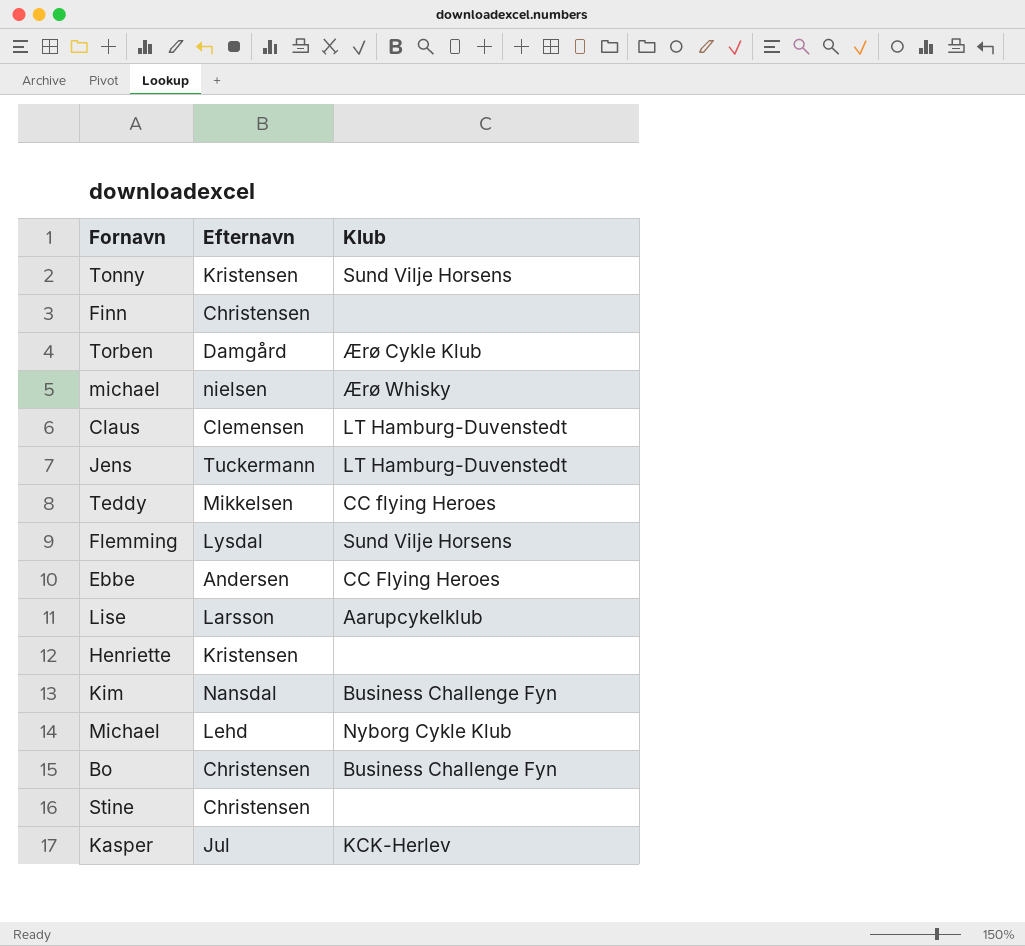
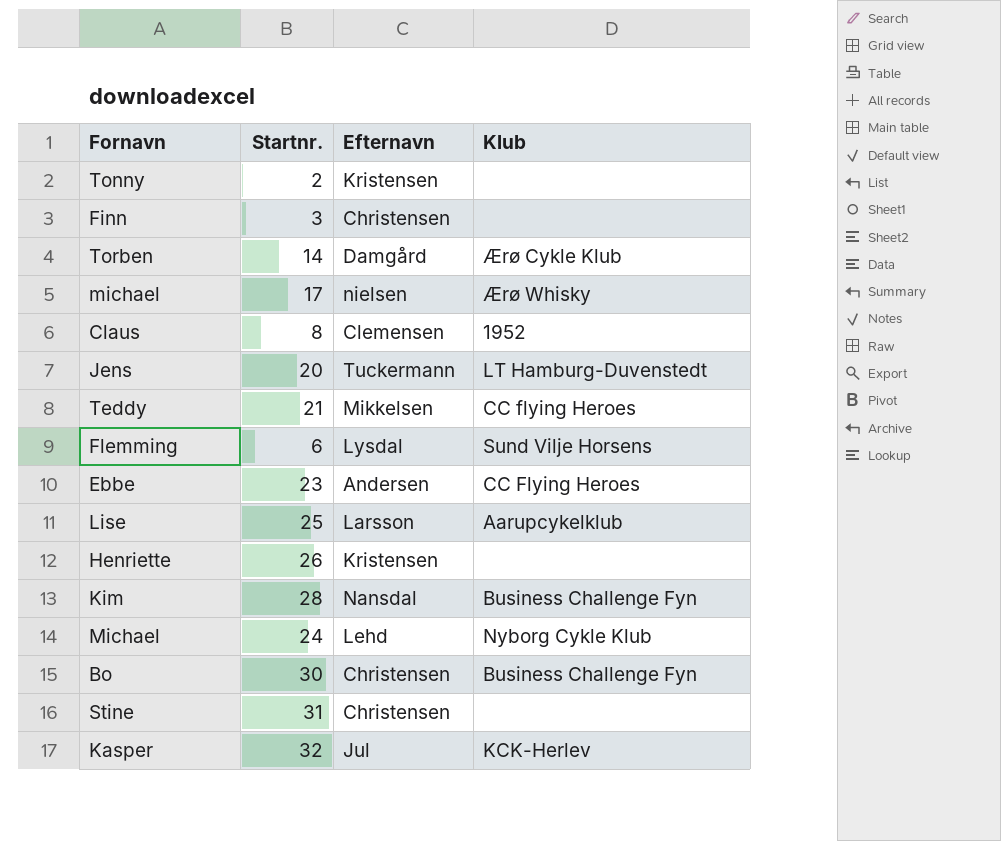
column Startnr. | position: none -> 2
Tonny | Klub: Sund Vilje Horsens -> none
Claus | Klub: LT Hamburg-Duvenstedt -> 1952

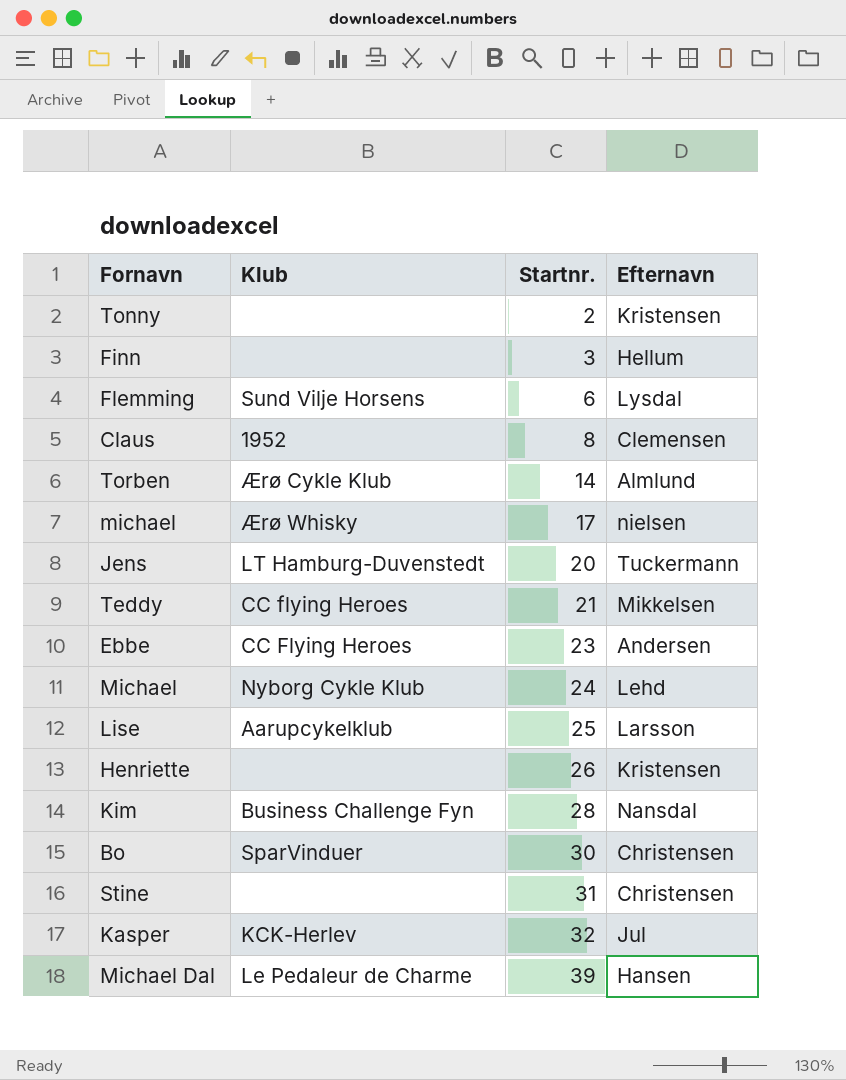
row order: none -> Startnr. ascending
column Klub | position: 4 -> 2
Finn | Efternavn: Christensen -> Hellum
Torben | Efternavn: Damgård -> Almlund
Bo | Klub: Business Challenge Fyn -> SparVinduer
row Michael Dal: none -> Le Pedaleur de Charme | 39 | Hansen

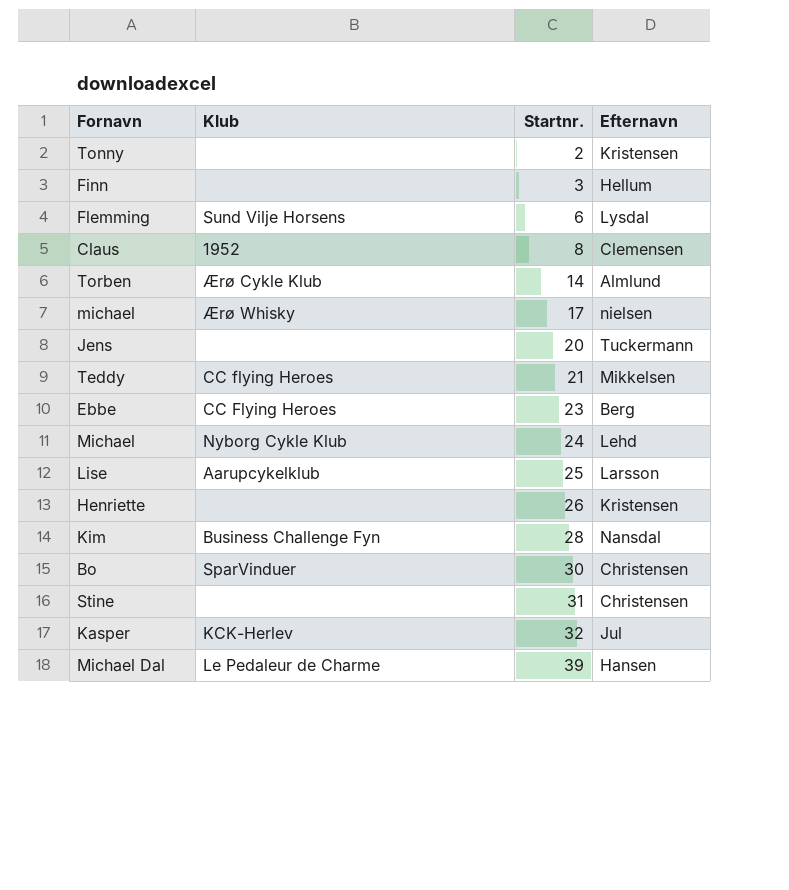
Jens | Klub: LT Hamburg-Duvenstedt -> none
Ebbe | Efternavn: Andersen -> Berg

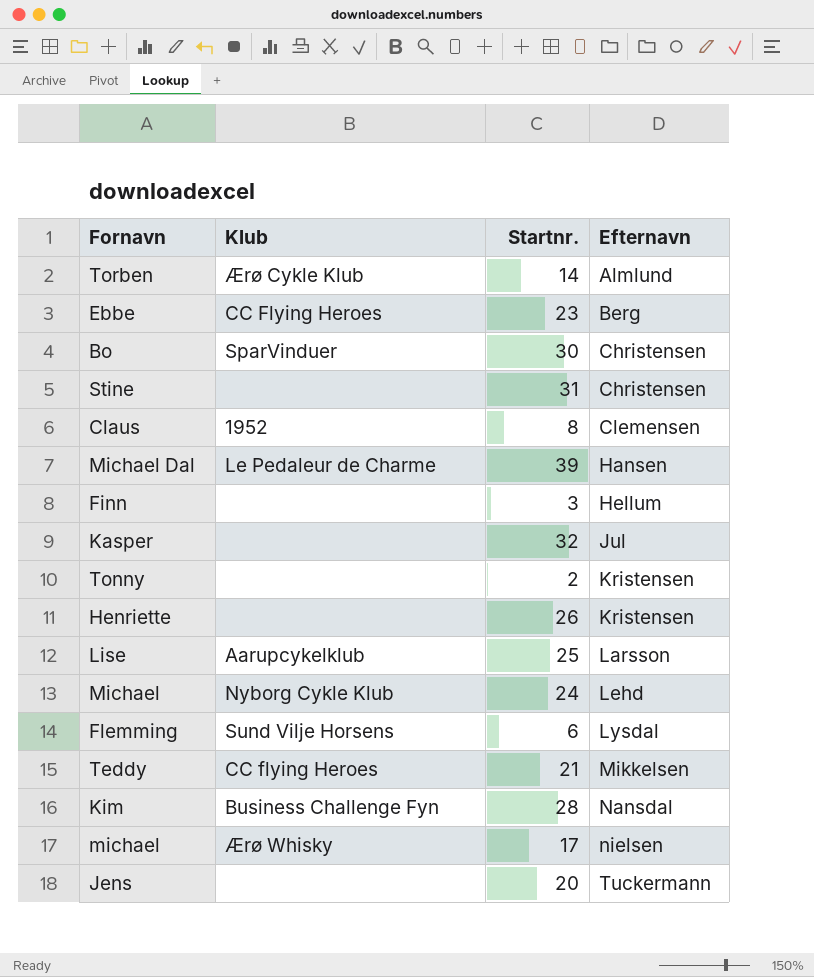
row order: Startnr. ascending -> Efternavn ascending
Kasper | Klub: KCK-Herlev -> none

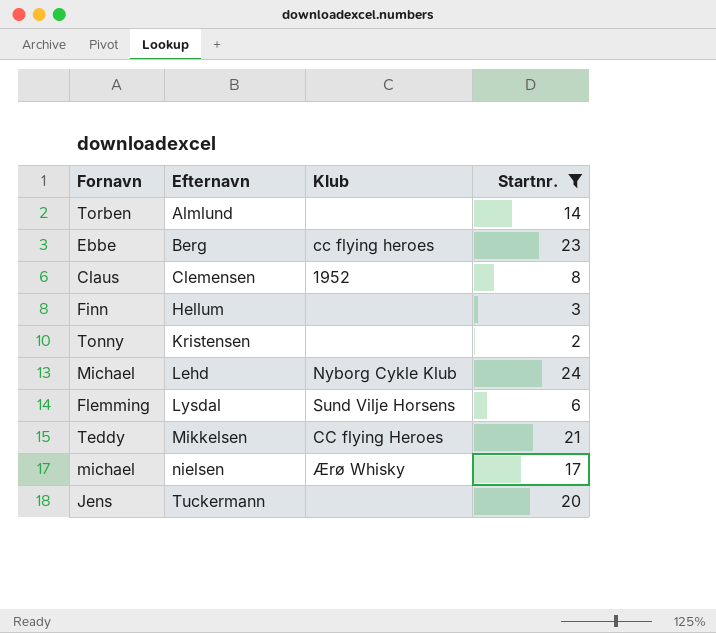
filter: none -> Startnr. <= 24
column Efternavn | position: 4 -> 2
Torben | Klub: Ærø Cykle Klub -> none
Ebbe | Klub: CC Flying Heroes -> cc flying heroes

